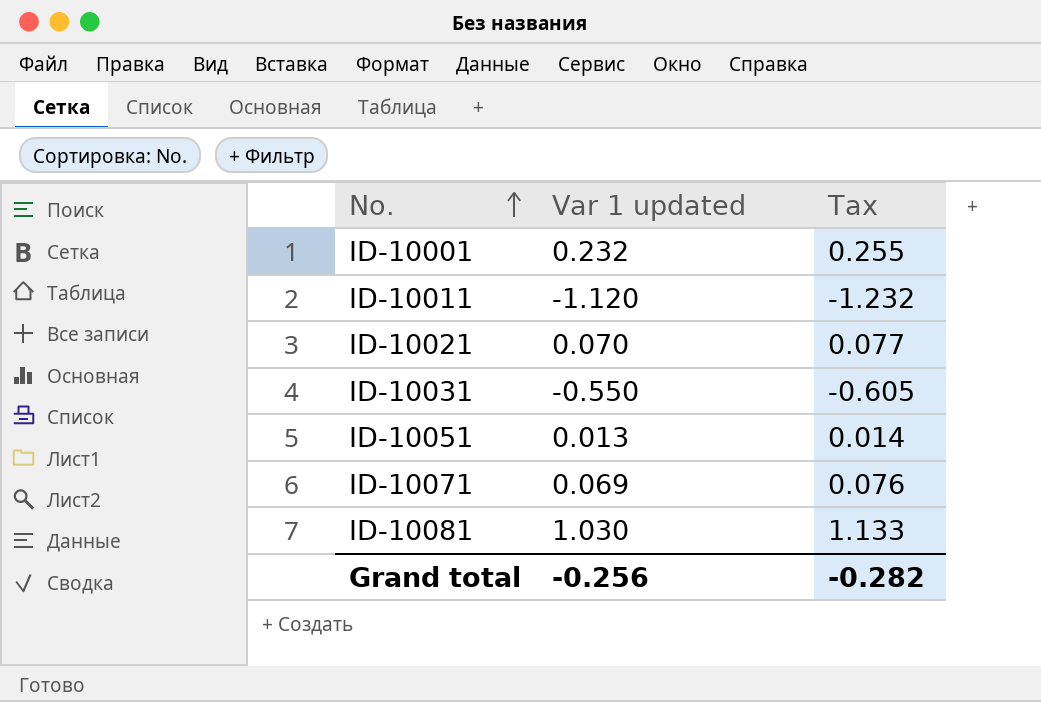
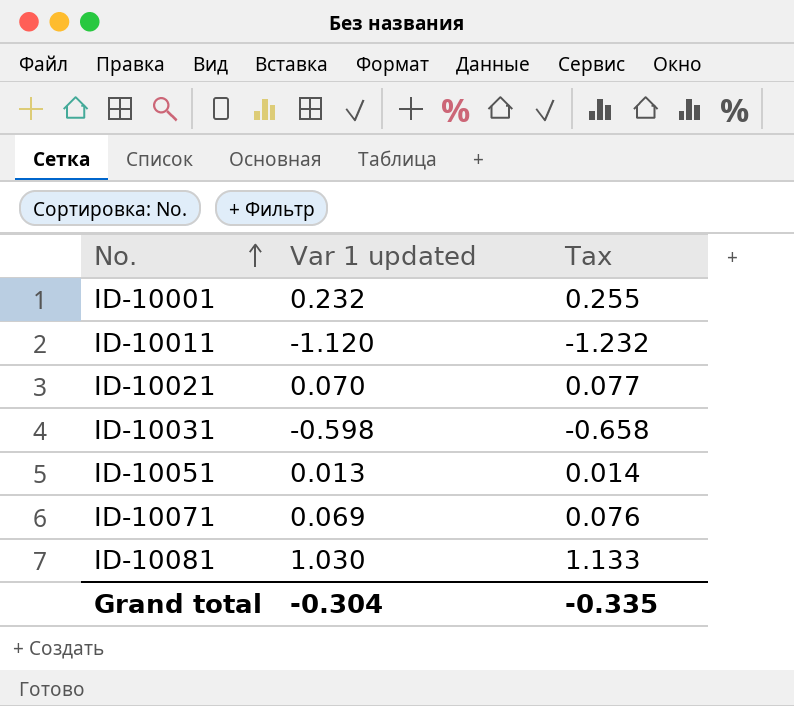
ID-10031 | Var 1 updated: -0.550 -> -0.598
ID-10031 | Tax: -0.605 -> -0.658
Grand total | Var 1 updated: -0.256 -> -0.304
Grand total | Tax: -0.282 -> -0.335

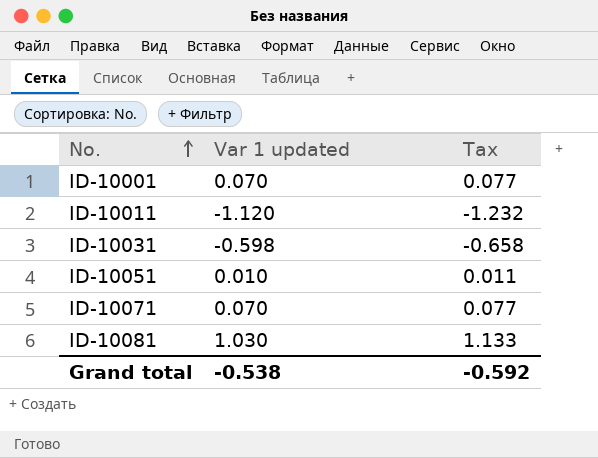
row ID-10021: 0.070 | 0.077 -> none
ID-10001 | Var 1 updated: 0.232 -> 0.070
ID-10001 | Tax: 0.255 -> 0.077
ID-10051 | Var 1 updated: 0.013 -> 0.010
ID-10051 | Tax: 0.014 -> 0.011
ID-10071 | Var 1 updated: 0.069 -> 0.070
ID-10071 | Tax: 0.076 -> 0.077
Grand total | Var 1 updated: -0.304 -> -0.538
Grand total | Tax: -0.335 -> -0.592

